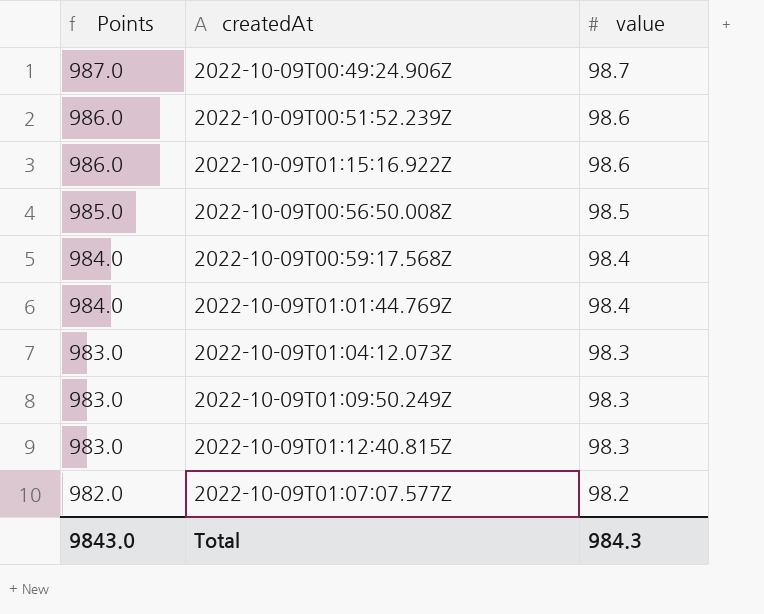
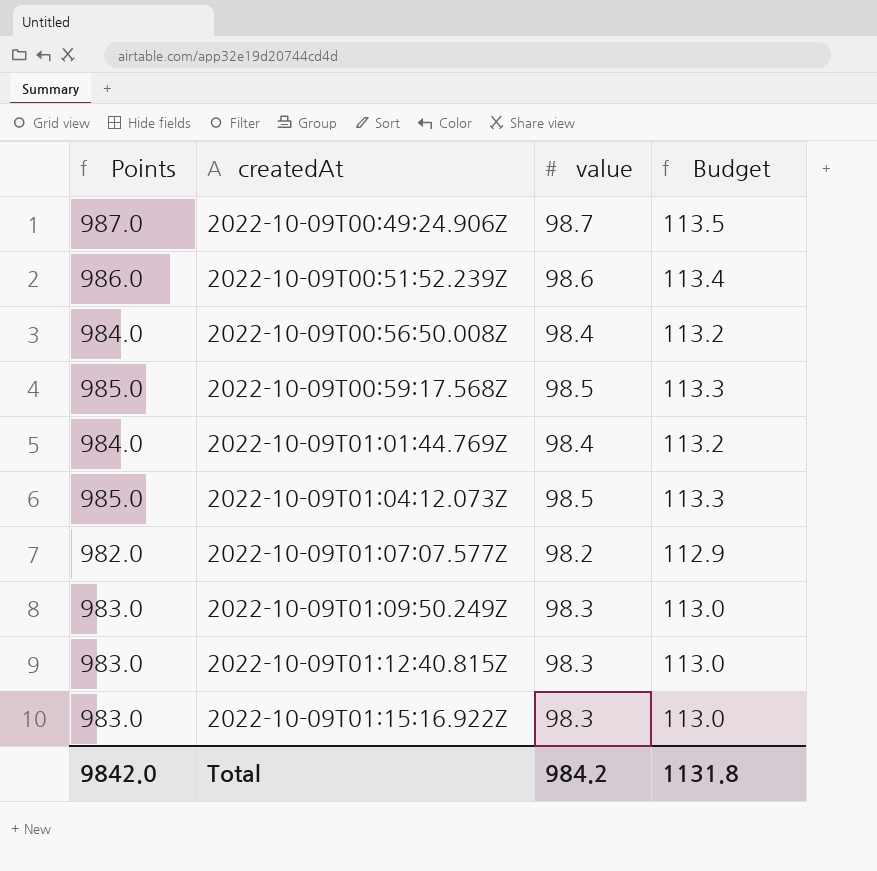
row order: Points descending -> createdAt ascending
column Budget | formula: none -> [value] * 1.15
2022-10-09T00:56:50.008Z | Points: 985.0 -> 984.0
2022-10-09T00:56:50.008Z | value: 98.5 -> 98.4
2022-10-09T00:59:17.568Z | Points: 984.0 -> 985.0
2022-10-09T00:59:17.568Z | value: 98.4 -> 98.5
2022-10-09T01:04:12.073Z | Points: 983.0 -> 985.0
2022-10-09T01:04:12.073Z | value: 98.3 -> 98.5
2022-10-09T01:15:16.922Z | Points: 986.0 -> 983.0
2022-10-09T01:15:16.922Z | value: 98.6 -> 98.3
Total | Points: 9843.0 -> 9842.0
Total | value: 984.3 -> 984.2

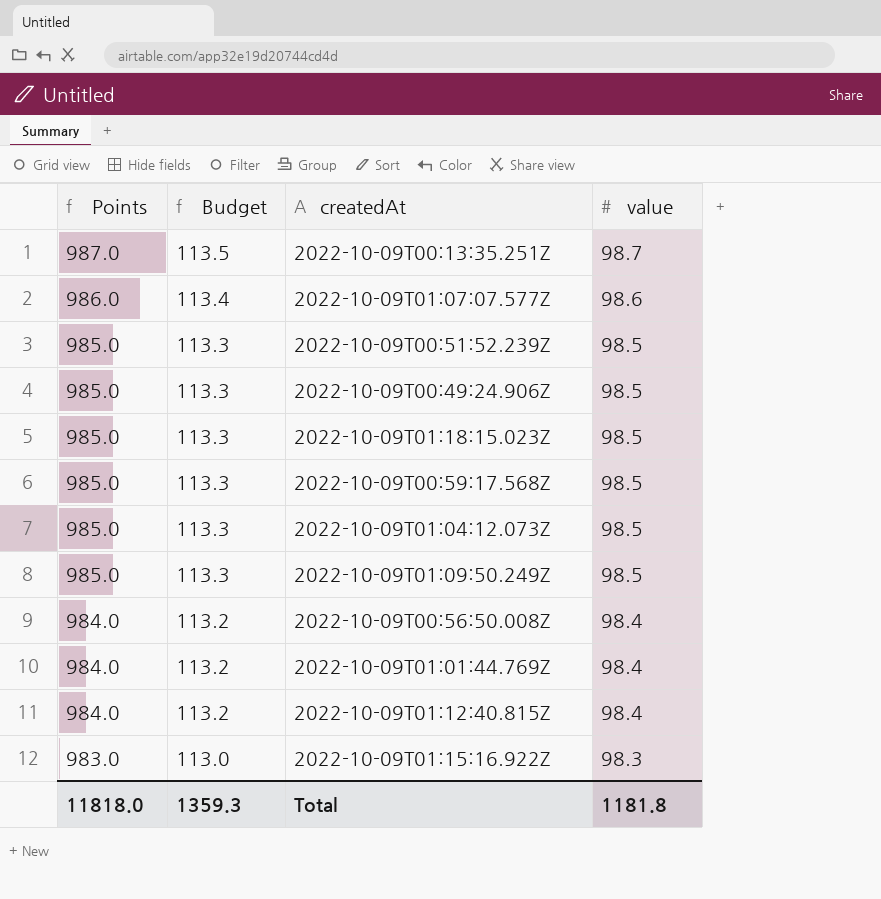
row order: createdAt ascending -> Points descending
column Budget | position: 4 -> 2
row 2022-10-09T00:13:35.251Z: none -> 987.0 | 113.5 | 98.7
2022-10-09T01:07:07.577Z | Points: 982.0 -> 986.0
2022-10-09T01:07:07.577Z | Budget: 112.9 -> 113.4
2022-10-09T01:07:07.577Z | value: 98.2 -> 98.6
2022-10-09T00:51:52.239Z | Points: 986.0 -> 985.0
2022-10-09T00:51:52.239Z | Budget: 113.4 -> 113.3
2022-10-09T00:51:52.239Z | value: 98.6 -> 98.5
2022-10-09T00:49:24.906Z | Points: 987.0 -> 985.0
2022-10-09T00:49:24.906Z | Budget: 113.5 -> 113.3
2022-10-09T00:49:24.906Z | value: 98.7 -> 98.5
row 2022-10-09T01:18:15.023Z: none -> 985.0 | 113.3 | 98.5
2022-10-09T01:09:50.249Z | Points: 983.0 -> 985.0
2022-10-09T01:09:50.249Z | Budget: 113.0 -> 113.3
2022-10-09T01:09:50.249Z | value: 98.3 -> 98.5
2022-10-09T01:12:40.815Z | Points: 983.0 -> 984.0
2022-10-09T01:12:40.815Z | Budget: 113.0 -> 113.2
2022-10-09T01:12:40.815Z | value: 98.3 -> 98.4
Total | Points: 9842.0 -> 11818.0
Total | Budget: 1131.8 -> 1359.3
Total | value: 984.2 -> 1181.8

